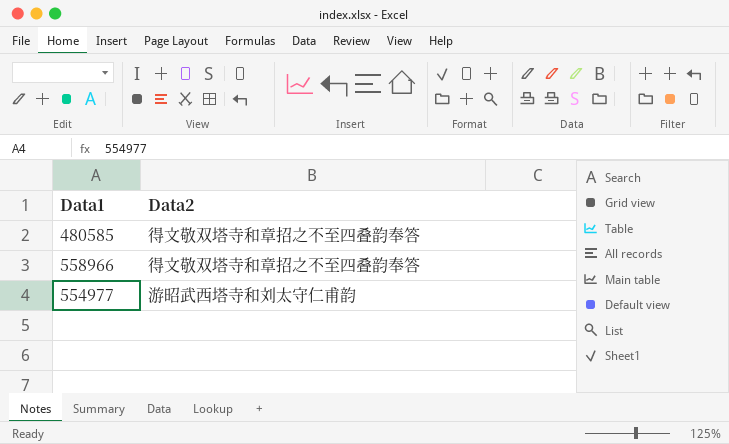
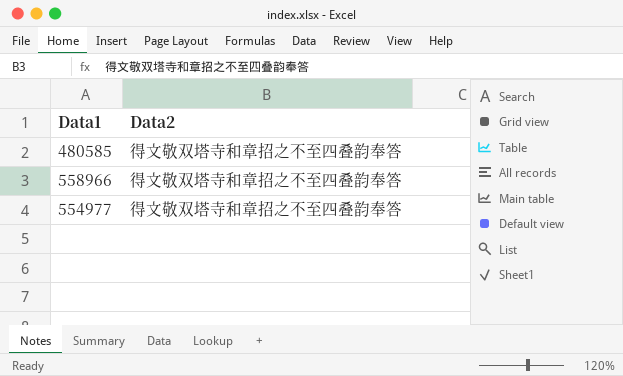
554977 | Data2: 游昭武西塔寺和刘太守仁甫韵 -> 得文敬双塔寺和章招之不至四叠韵奉答

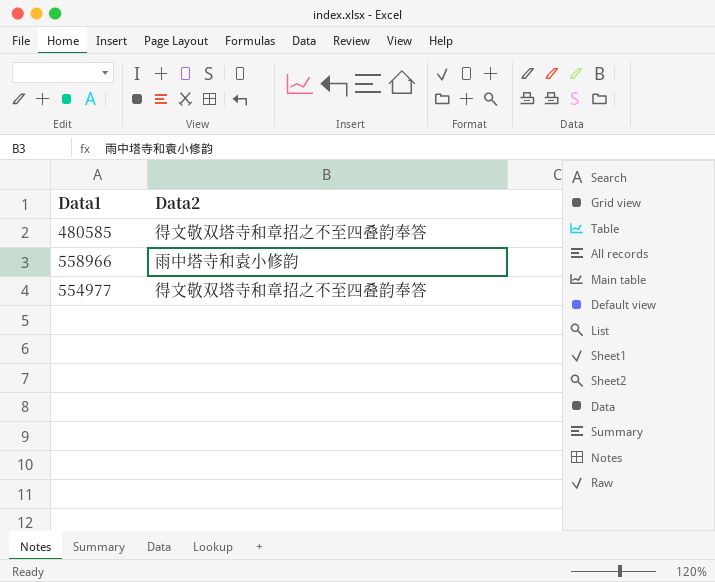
558966 | Data2: 得文敬双塔寺和章招之不至四叠韵奉答 -> 雨中塔寺和袁小修韵

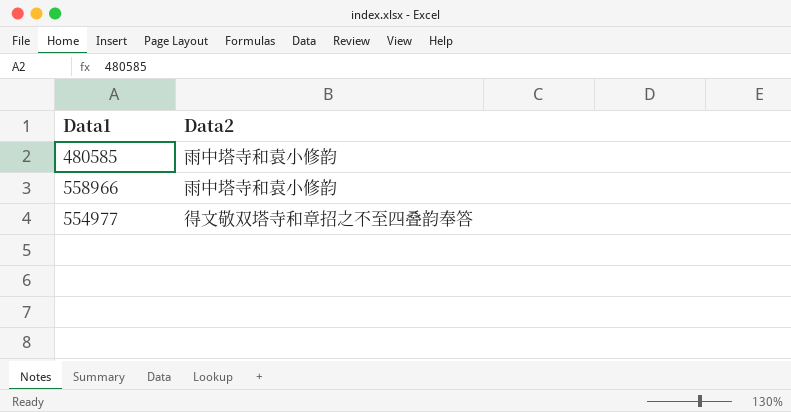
480585 | Data2: 得文敬双塔寺和章招之不至四叠韵奉答 -> 雨中塔寺和袁小修韵

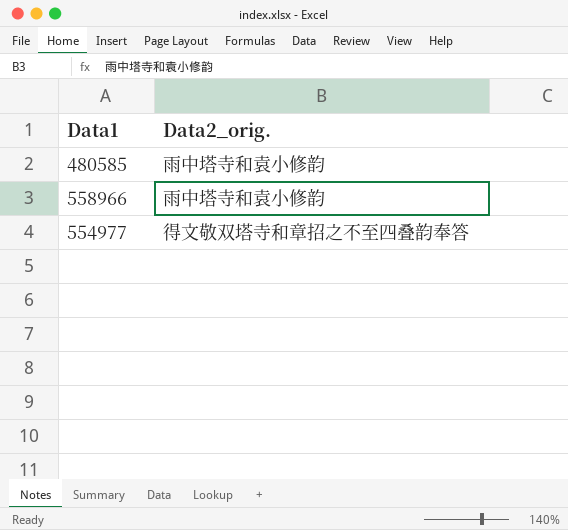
column name: Data2 -> Data2_orig.

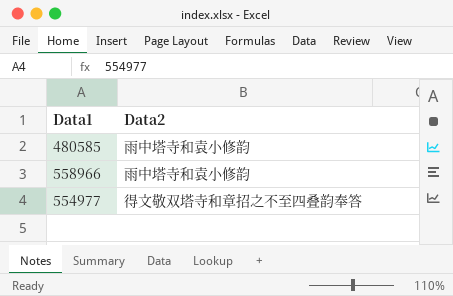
column name: Data2_orig. -> Data2

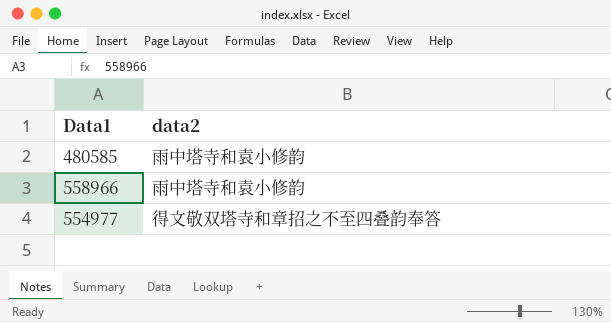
column name: Data2 -> data2

